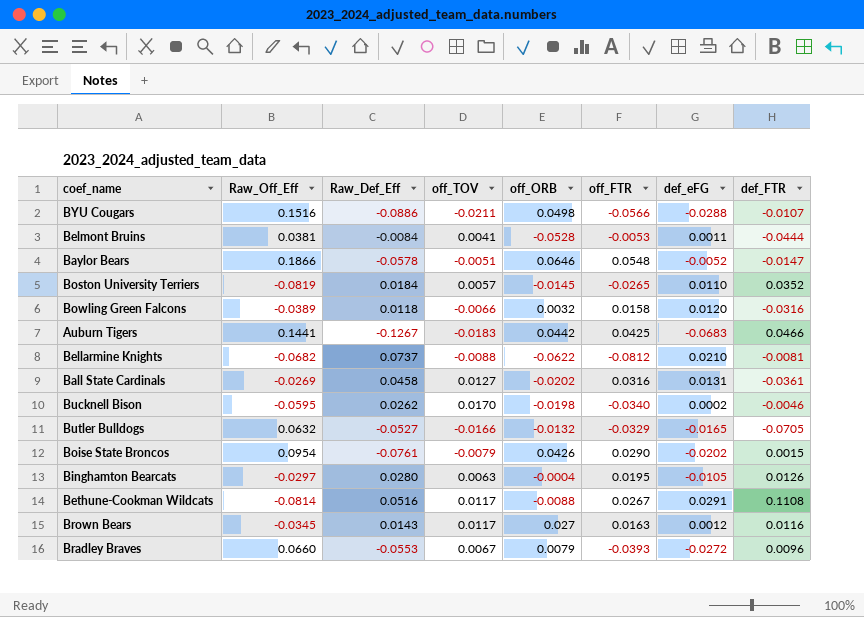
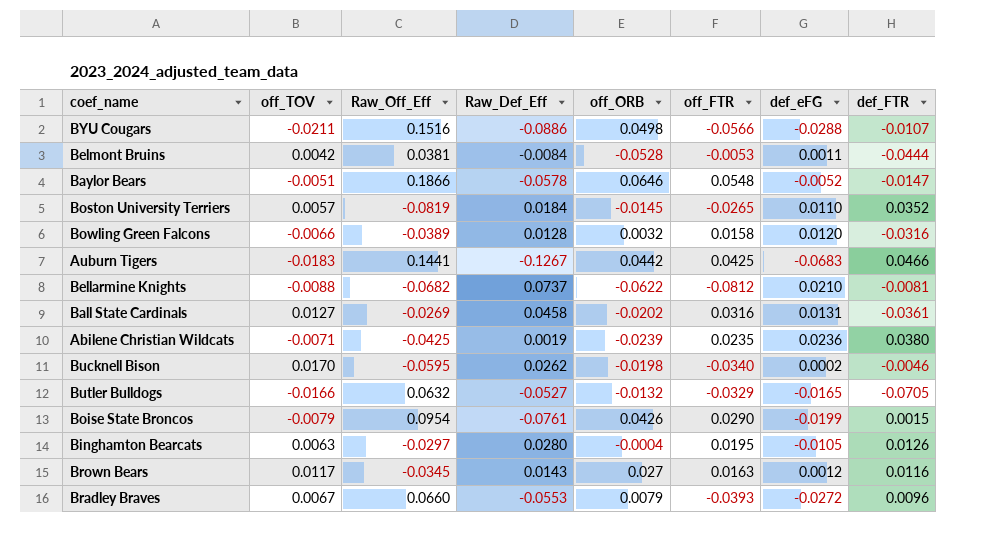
column off_TOV | position: 4 -> 2
row Bethune-Cookman Wildcats: -0.0814 | 0.0516 | 0.0117 | -0.0088 | 0.0267 | 0.0291 | 0.1108 -> none
Belmont Bruins | off_TOV: 0.0041 -> 0.0042
Bowling Green Falcons | Raw_Def_Eff: 0.0118 -> 0.0128
row Abilene Christian Wildcats: none -> -0.0071 | -0.0425 | 0.0019 | -0.0239 | 0.0235 | 0.0236 | 0.0380
Boise State Broncos | def_eFG: -0.0202 -> -0.0199

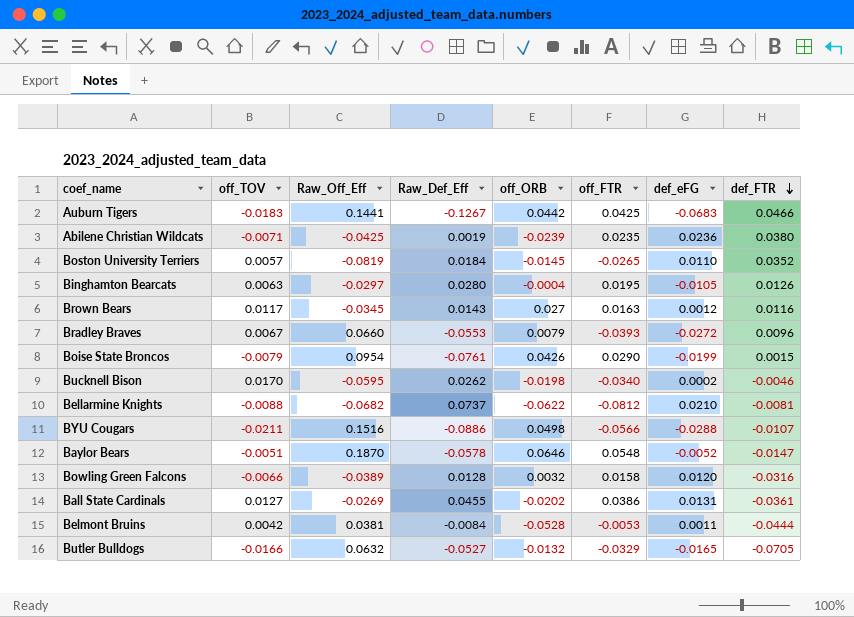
row order: none -> def_FTR descending
Baylor Bears | Raw_Off_Eff: 0.1866 -> 0.1870
Ball State Cardinals | Raw_Def_Eff: 0.0458 -> 0.0455
Ball State Cardinals | off_FTR: 0.0316 -> 0.0386

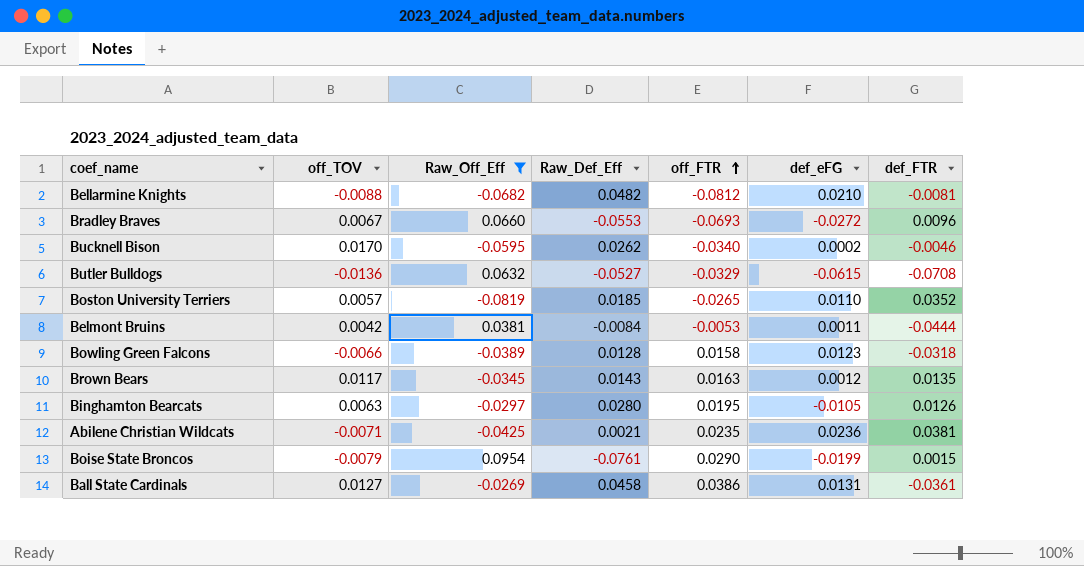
filter: none -> Raw_Off_Eff <= 0.0954
row order: def_FTR descending -> off_FTR ascending
column off_ORB | position: 5 -> none
Bellarmine Knights | Raw_Def_Eff: 0.0737 -> 0.0482
Bradley Braves | off_FTR: -0.0393 -> -0.0693
Butler Bulldogs | off_TOV: -0.0166 -> -0.0136
Butler Bulldogs | def_eFG: -0.0165 -> -0.0615
Butler Bulldogs | def_FTR: -0.0705 -> -0.0708
Boston University Terriers | Raw_Def_Eff: 0.0184 -> 0.0185
Bowling Green Falcons | def_eFG: 0.0120 -> 0.0123
Bowling Green Falcons | def_FTR: -0.0316 -> -0.0318
Brown Bears | def_FTR: 0.0116 -> 0.0135
Abilene Christian Wildcats | Raw_Def_Eff: 0.0019 -> 0.0021
Abilene Christian Wildcats | def_FTR: 0.0380 -> 0.0381
Ball State Cardinals | Raw_Def_Eff: 0.0455 -> 0.0458

